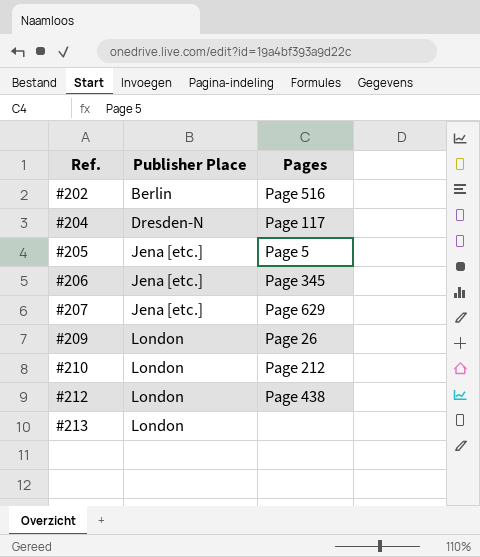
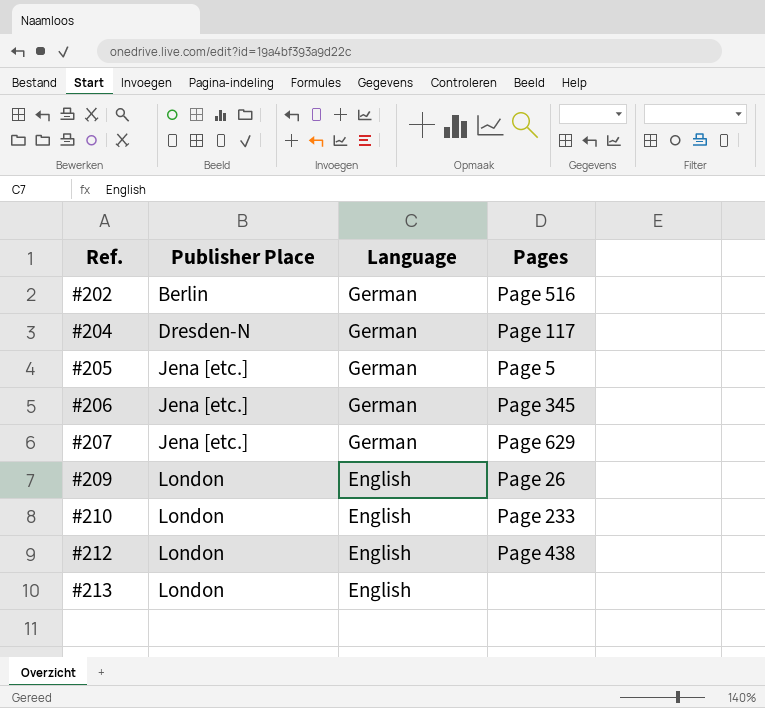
column Language | position: none -> 3
#210 | Pages: Page 212 -> Page 233

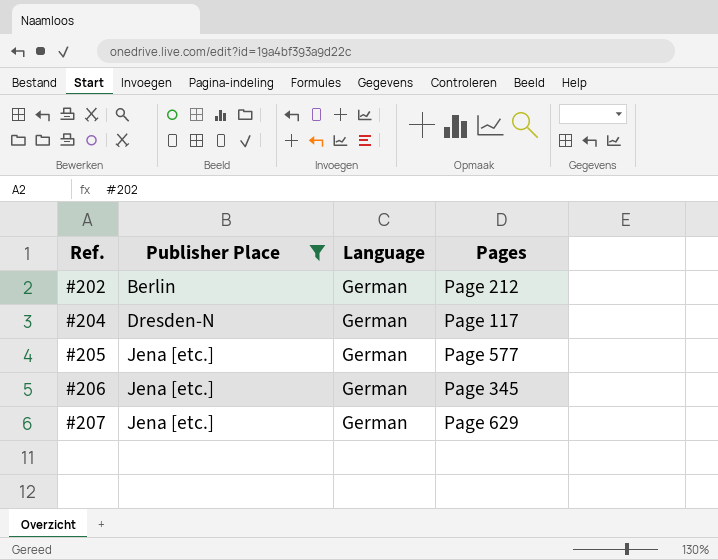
filter: none -> Publisher Place != London
#202 | Pages: Page 516 -> Page 212
#205 | Pages: Page 5 -> Page 577

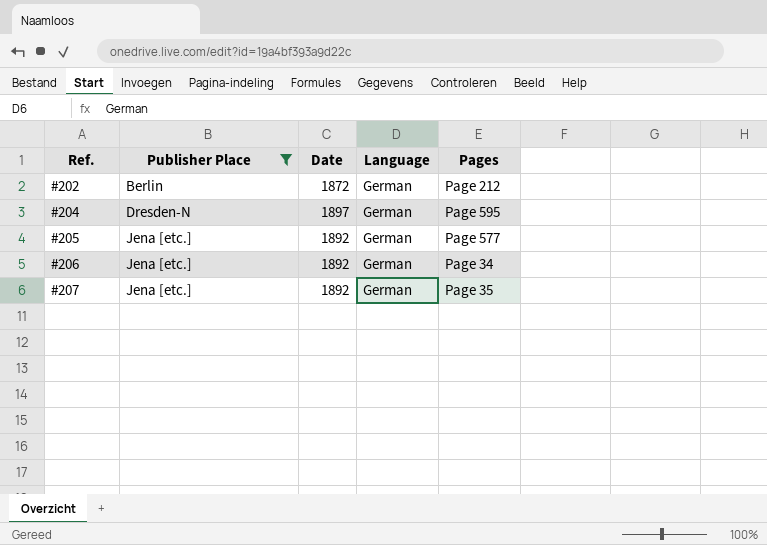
column Date | position: none -> 3
#204 | Pages: Page 117 -> Page 595
#206 | Pages: Page 345 -> Page 34
#207 | Pages: Page 629 -> Page 35

